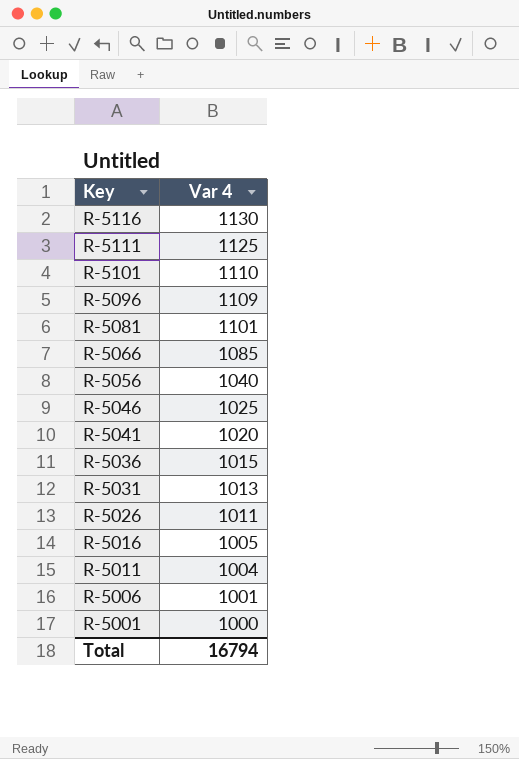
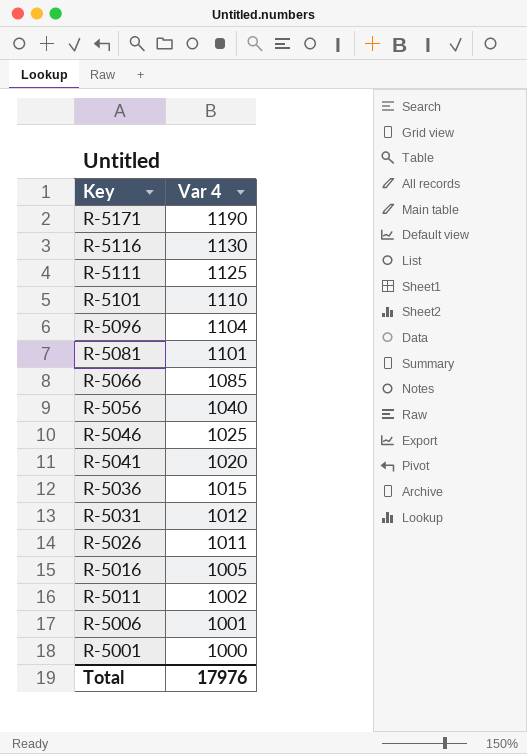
row R-5171: none -> 1190
R-5096 | Var 4: 1109 -> 1104
R-5031 | Var 4: 1013 -> 1012
R-5011 | Var 4: 1004 -> 1002
Total | Var 4: 16794 -> 17976

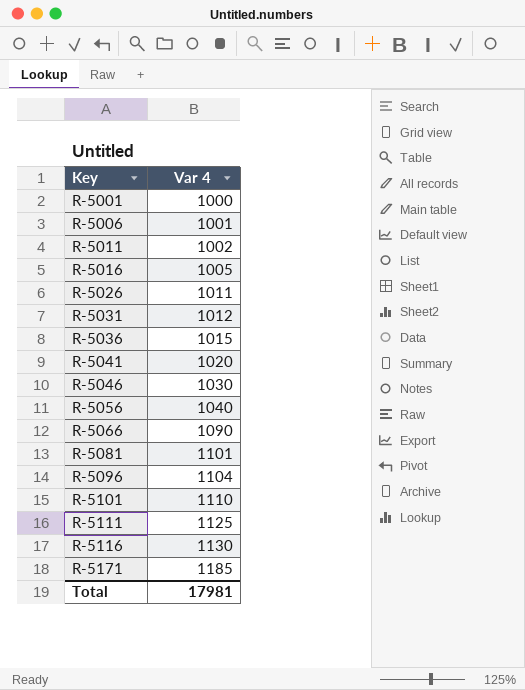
row order: Key descending -> Key ascending
R-5046 | Var 4: 1025 -> 1030
R-5066 | Var 4: 1085 -> 1090
R-5171 | Var 4: 1190 -> 1185
Total | Var 4: 17976 -> 17981

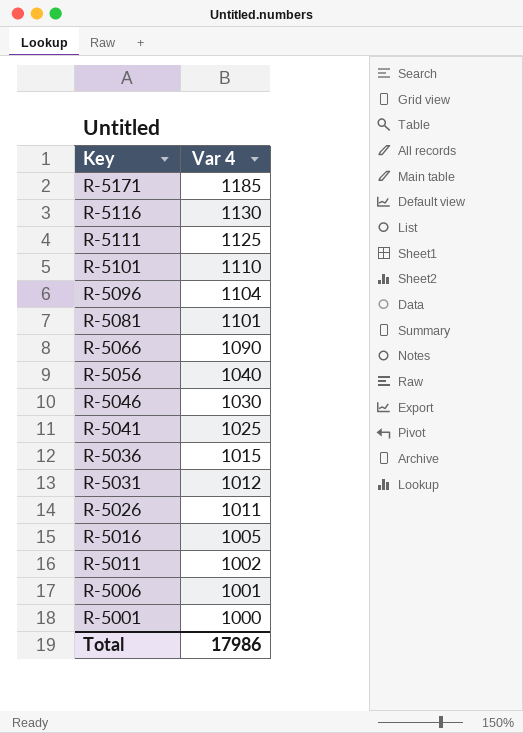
row order: Key ascending -> Key descending
R-5041 | Var 4: 1020 -> 1025
Total | Var 4: 17981 -> 17986

